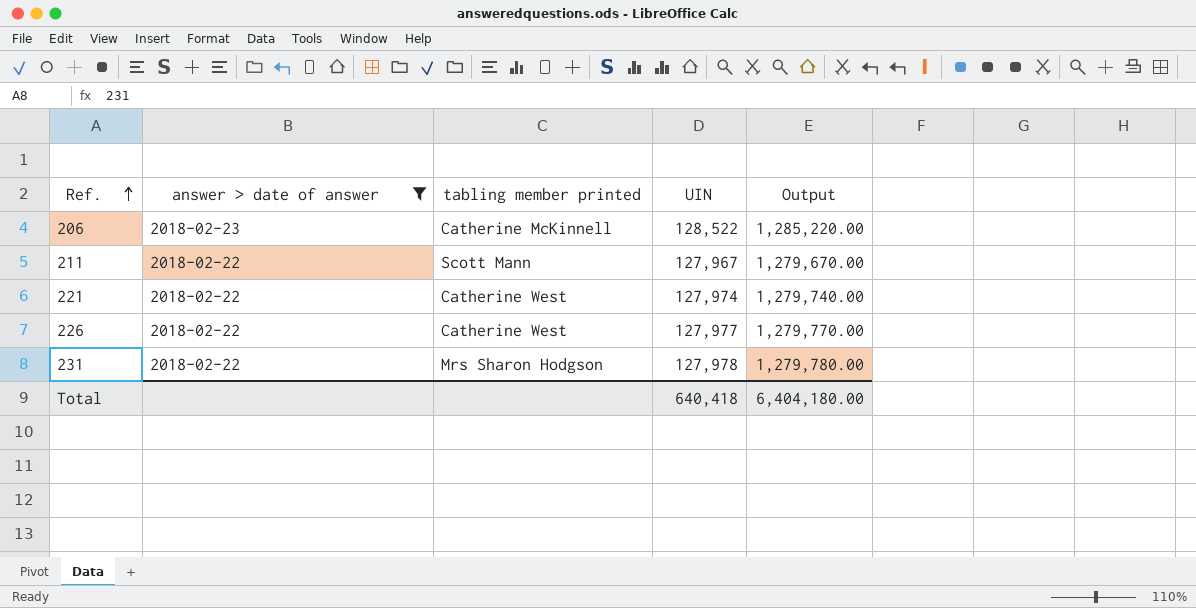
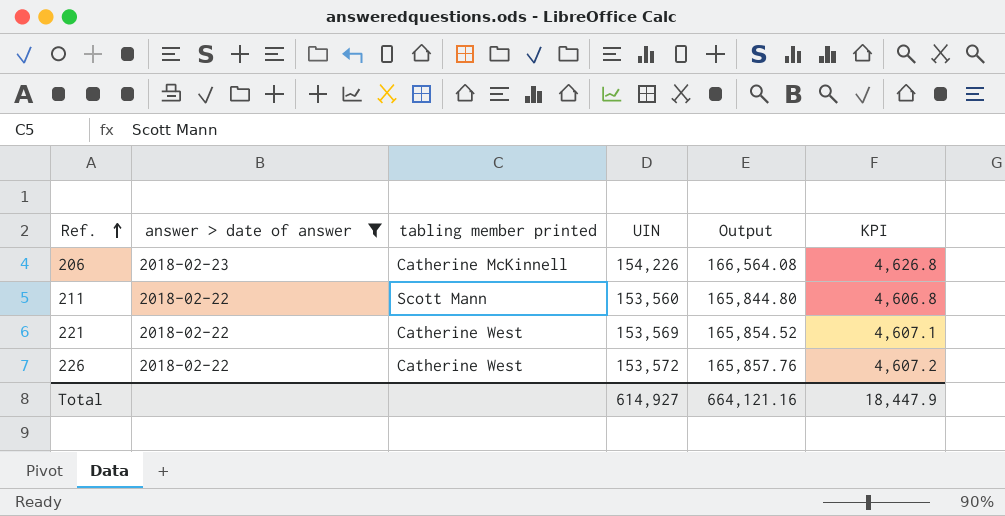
column Output | formula: [UIN] * 10 -> [UIN] * 1.08
column KPI | formula: none -> [UIN] * 0.03
row 231: 2018-02-22 | Mrs Sharon Hodgson | 127,978 | 1,279,780.00 -> none
206 | UIN: 128,522 -> 154,226
211 | UIN: 127,967 -> 153,560
221 | UIN: 127,974 -> 153,569
226 | UIN: 127,977 -> 153,572
Total | UIN: 640,418 -> 614,927
Total | Output: 6,404,180.00 -> 664,121.16

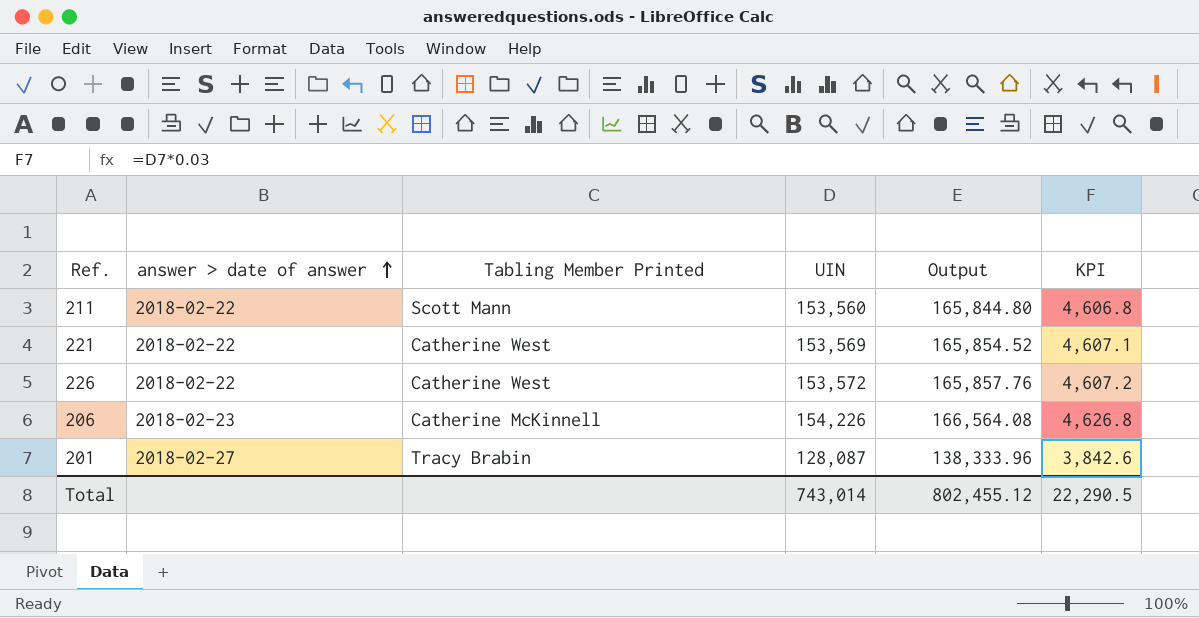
filter: answer > date of answer != 2018-02-27 -> none
row order: Ref. ascending -> answer > date of answer ascending
column name: tabling member printed -> Tabling Member Printed
Total | UIN: 614,927 -> 743,014
Total | Output: 664,121.16 -> 802,455.12
Total | KPI: 18,447.9 -> 22,290.5

